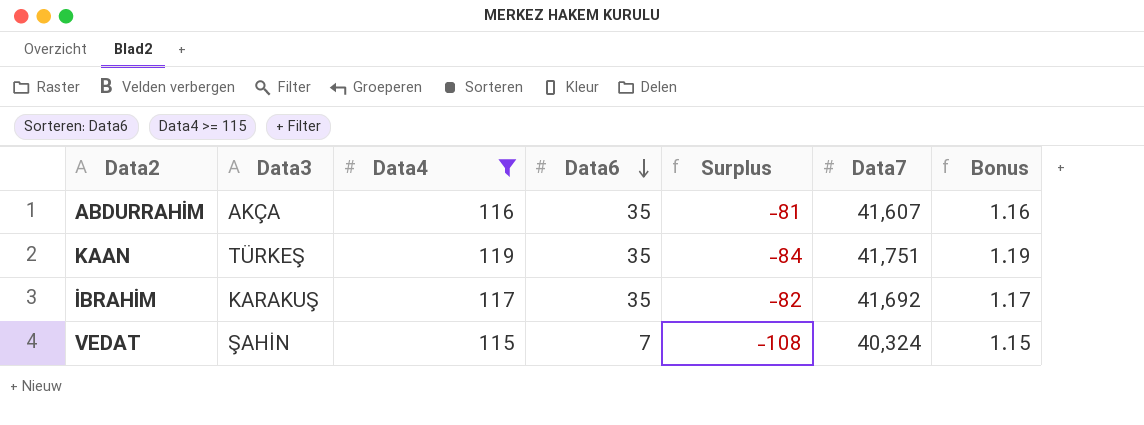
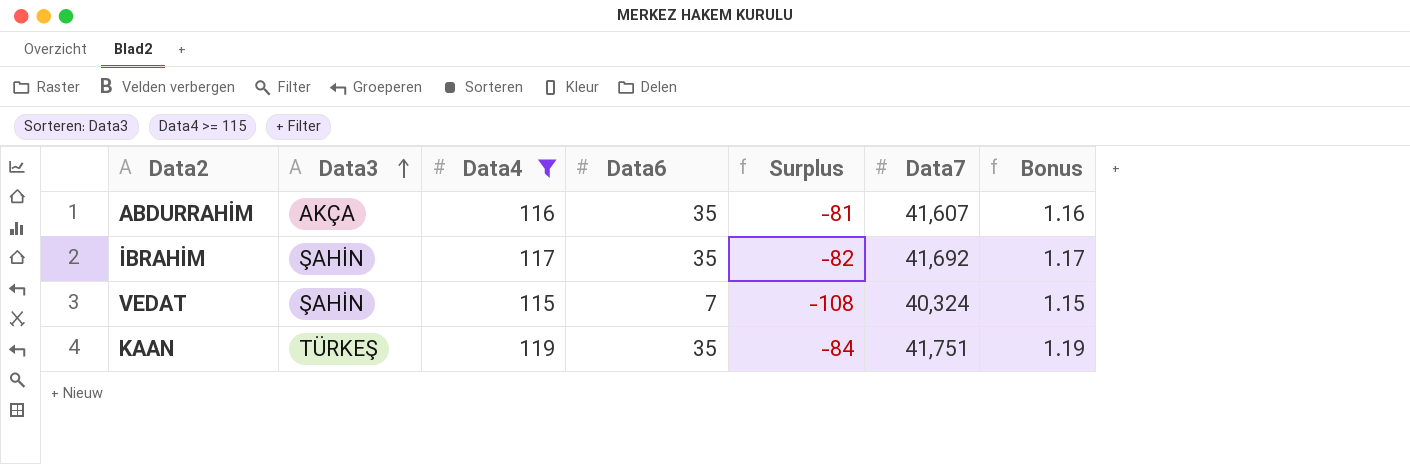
row order: Data6 descending -> Data3 ascending
İBRAHİM | Data3: KARAKUŞ -> ŞAHİN

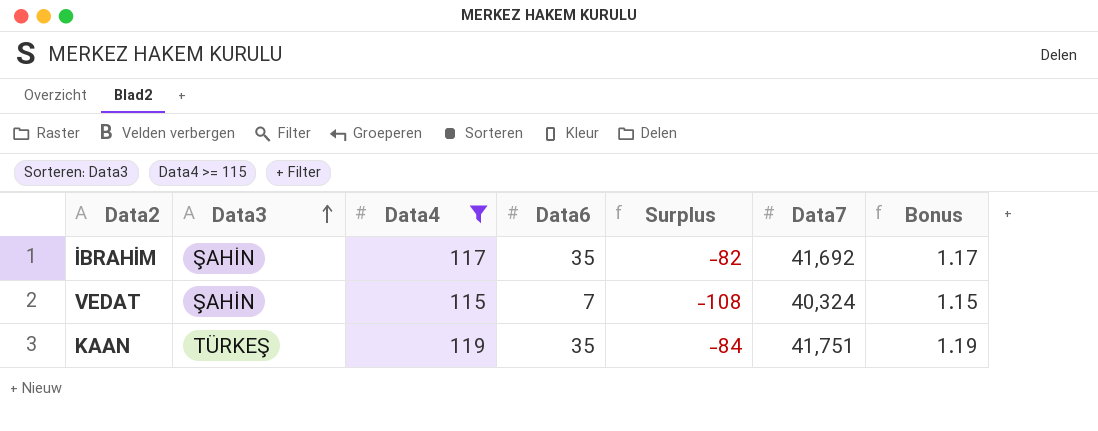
row ABDURRAHİM: AKÇA | 116 | 35 | -81 | 41,607 | 1.16 -> none

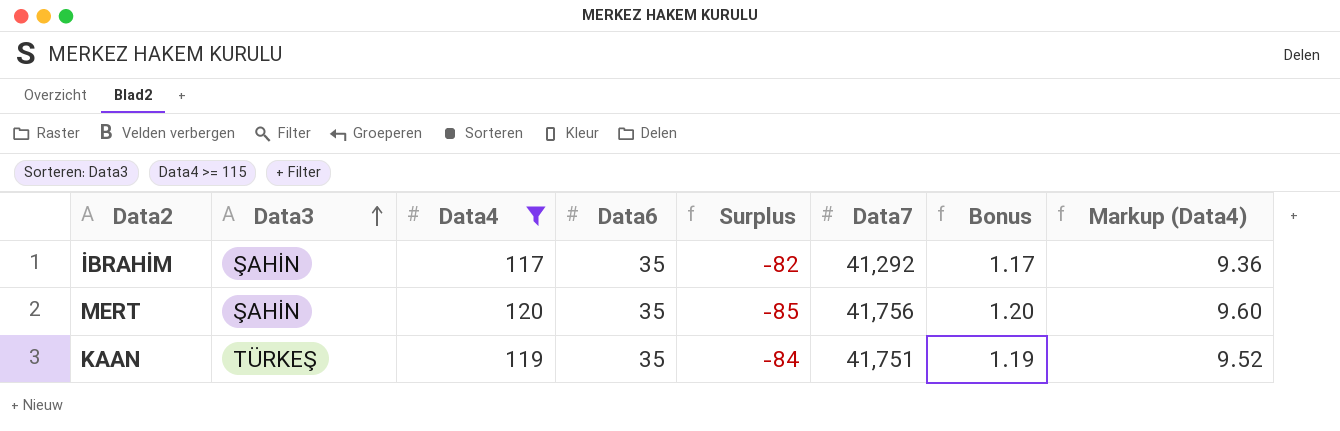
column Markup (Data4) | formula: none -> [Data4] * 0.08
row VEDAT: ŞAHİN | 115 | 7 | -108 | 40,324 | 1.15 -> none
İBRAHİM | Data7: 41,692 -> 41,292
row MERT: none -> ŞAHİN | 120 | 35 | -85 | 41,756 | 1.20 | 9.60

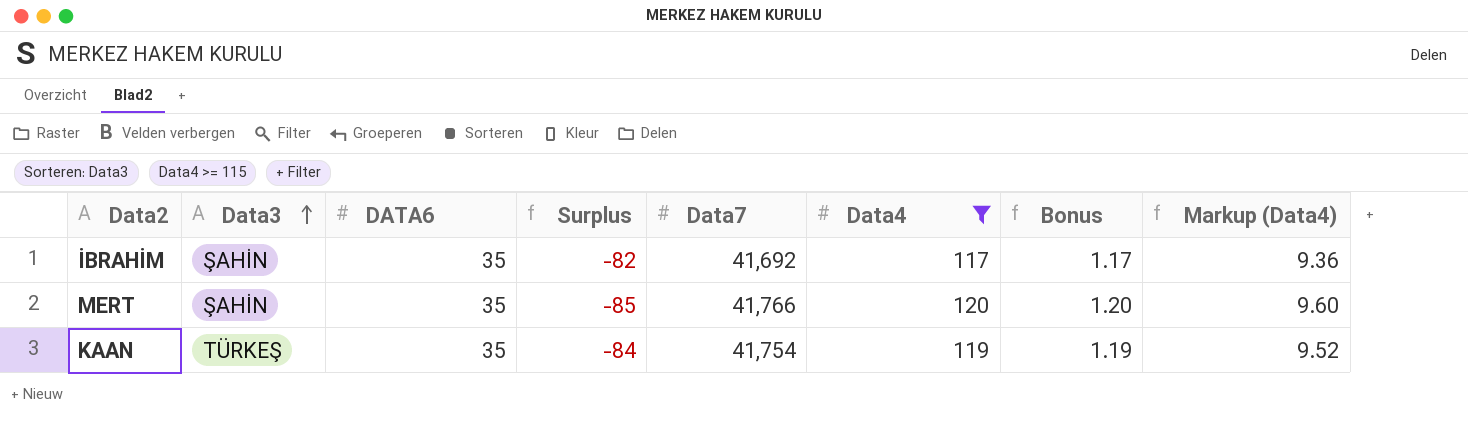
column name: Data6 -> DATA6
column Data4 | position: 3 -> 6
İBRAHİM | Data7: 41,292 -> 41,692
MERT | Data7: 41,756 -> 41,766
KAAN | Data7: 41,751 -> 41,754

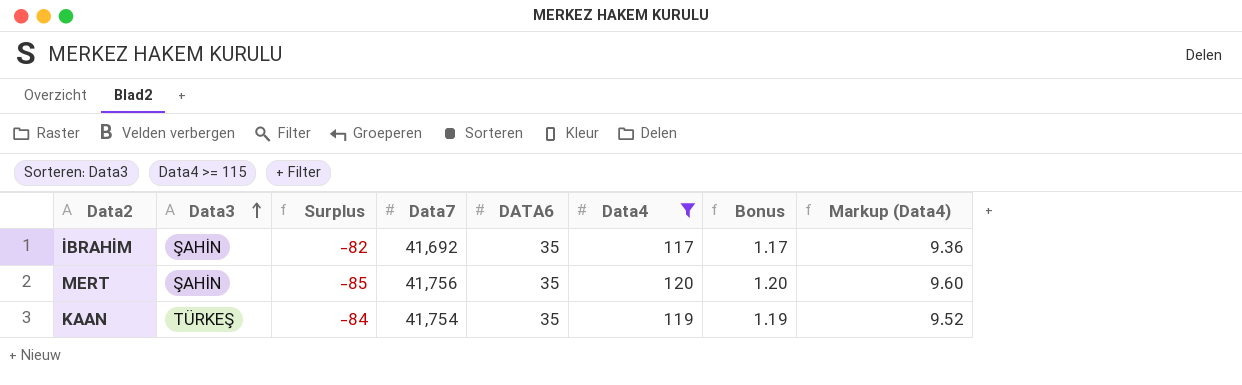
column DATA6 | position: 3 -> 5
MERT | Data7: 41,766 -> 41,756

